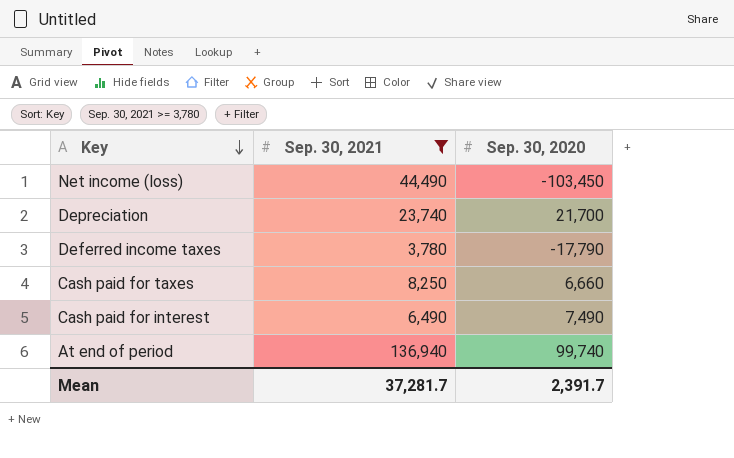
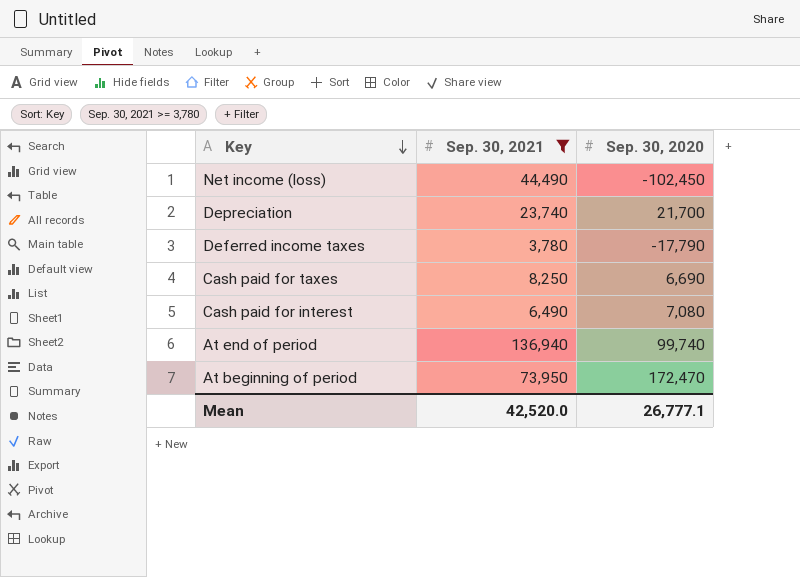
Net income (loss) | Sep. 30, 2020: -103,450 -> -102,450
Cash paid for taxes | Sep. 30, 2020: 6,660 -> 6,690
Cash paid for interest | Sep. 30, 2020: 7,490 -> 7,080
row At beginning of period: none -> 73,950 | 172,470
Mean | Sep. 30, 2021: 37,281.7 -> 42,520.0
Mean | Sep. 30, 2020: 2,391.7 -> 26,777.1

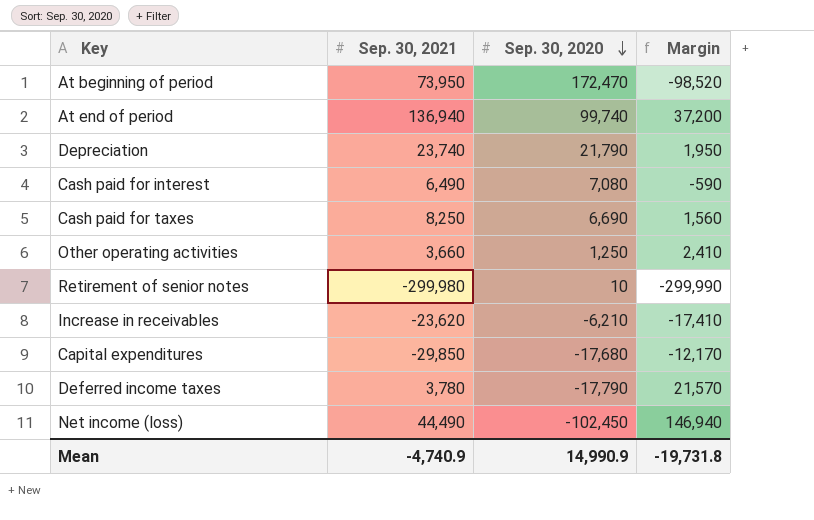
filter: Sep. 30, 2021 >= 3,780 -> none
row order: Key descending -> Sep. 30, 2020 descending
column Margin | formula: none -> [Sep. 30, 2021] - [Sep. 30, 2020]
Depreciation | Sep. 30, 2020: 21,700 -> 21,790
Mean | Sep. 30, 2021: 42,520.0 -> -4,740.9
Mean | Sep. 30, 2020: 26,777.1 -> 14,990.9

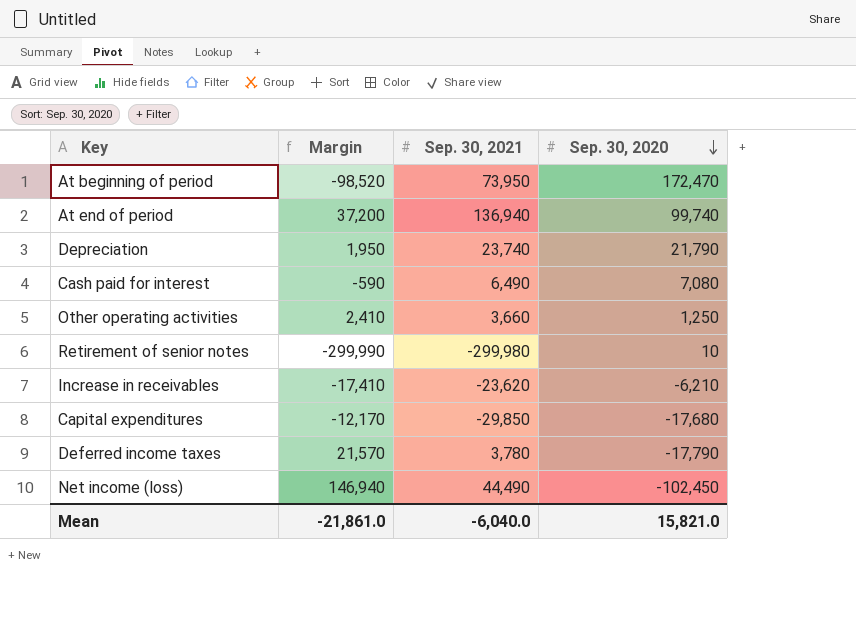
column Margin | position: 4 -> 2
row Cash paid for taxes: 8,250 | 6,690 | 1,560 -> none
Mean | Margin: -19,731.8 -> -21,861.0
Mean | Sep. 30, 2021: -4,740.9 -> -6,040.0
Mean | Sep. 30, 2020: 14,990.9 -> 15,821.0

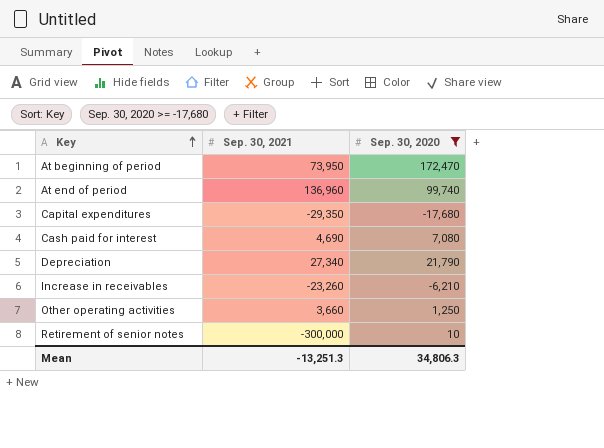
filter: none -> Sep. 30, 2020 >= -17,680
row order: Sep. 30, 2020 descending -> Key ascending
column Margin | formula: [Sep. 30, 2021] - [Sep. 30, 2020] -> none
At end of period | Sep. 30, 2021: 136,940 -> 136,960
Capital expenditures | Sep. 30, 2021: -29,850 -> -29,350
Cash paid for interest | Sep. 30, 2021: 6,490 -> 4,690
Depreciation | Sep. 30, 2021: 23,740 -> 27,340
Increase in receivables | Sep. 30, 2021: -23,620 -> -23,260
Retirement of senior notes | Sep. 30, 2021: -299,980 -> -300,000
Mean | Sep. 30, 2021: -6,040.0 -> -13,251.3
Mean | Sep. 30, 2020: 15,821.0 -> 34,806.3

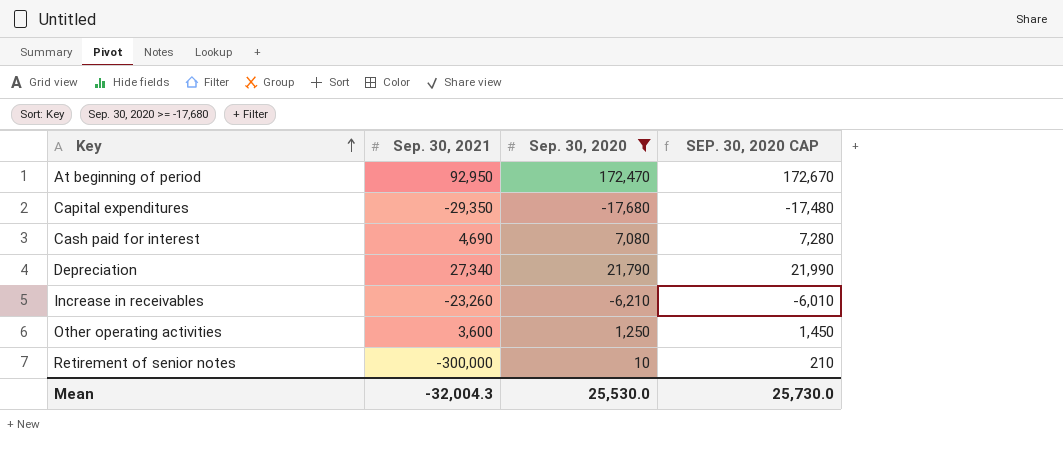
column SEP. 30, 2020 CAP | formula: none -> [Sep. 30, 2020] + 200
row At end of period: 136,960 | 99,740 -> none
At beginning of period | Sep. 30, 2021: 73,950 -> 92,950
Other operating activities | Sep. 30, 2021: 3,660 -> 3,600
Mean | Sep. 30, 2021: -13,251.3 -> -32,004.3
Mean | Sep. 30, 2020: 34,806.3 -> 25,530.0

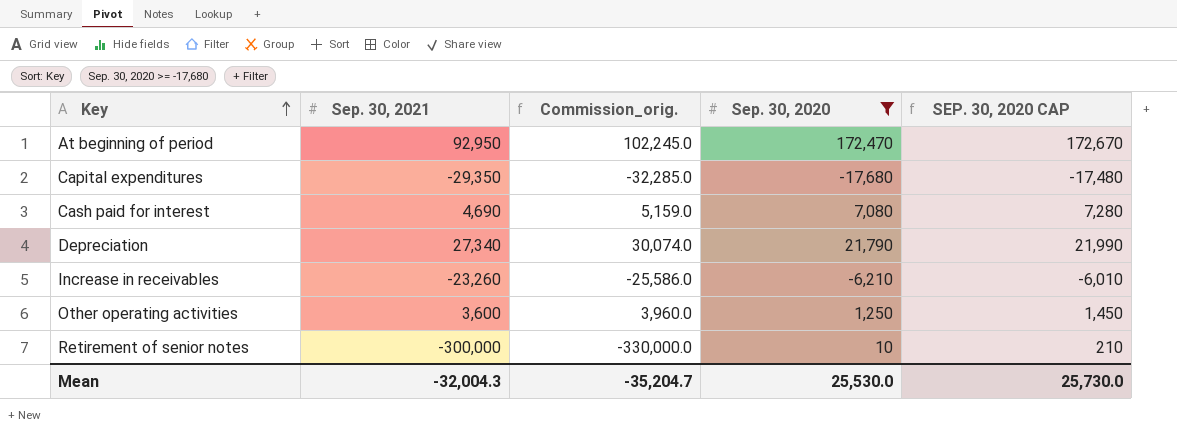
column Commission_orig. | formula: none -> [Sep. 30, 2021] * 1.1

